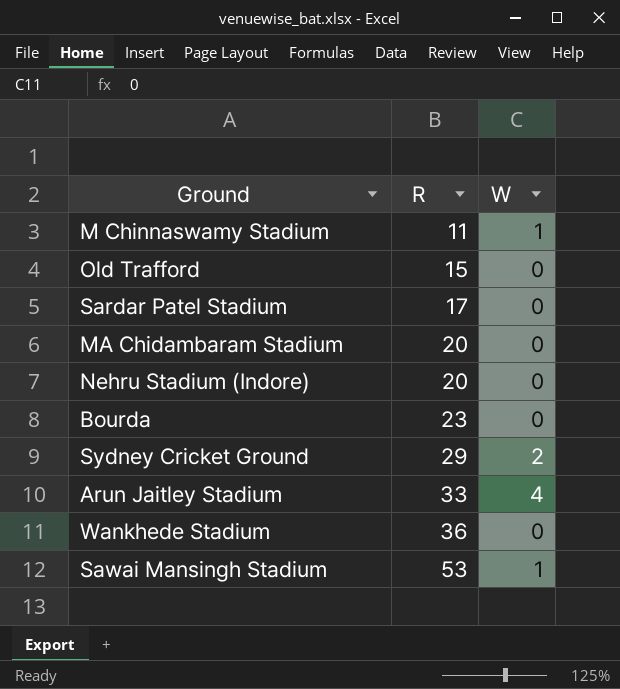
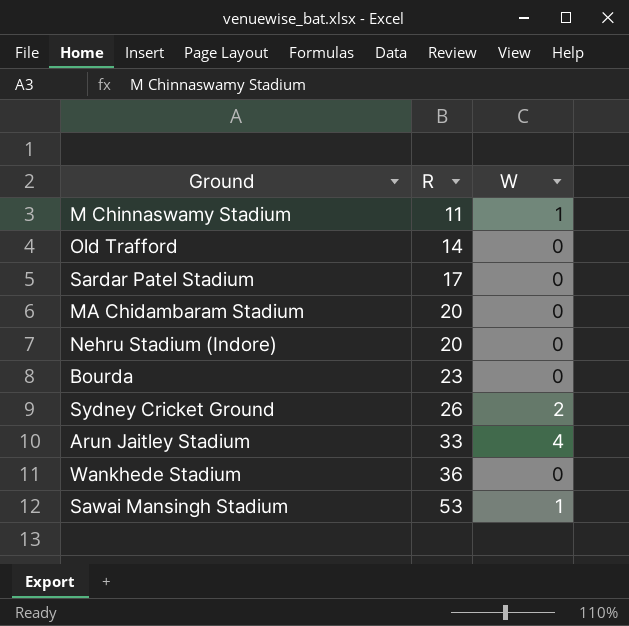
Old Trafford | R: 15 -> 14
Sydney Cricket Ground | R: 29 -> 26

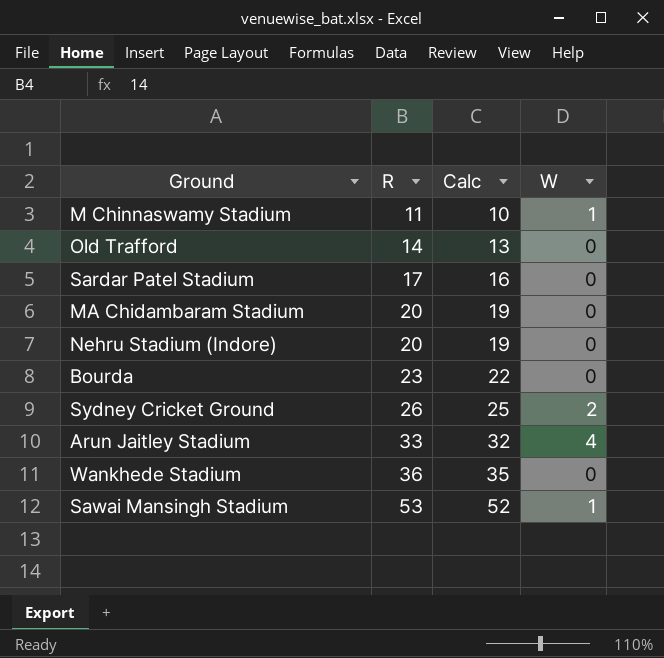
column Calc | formula: none -> [R] - 1

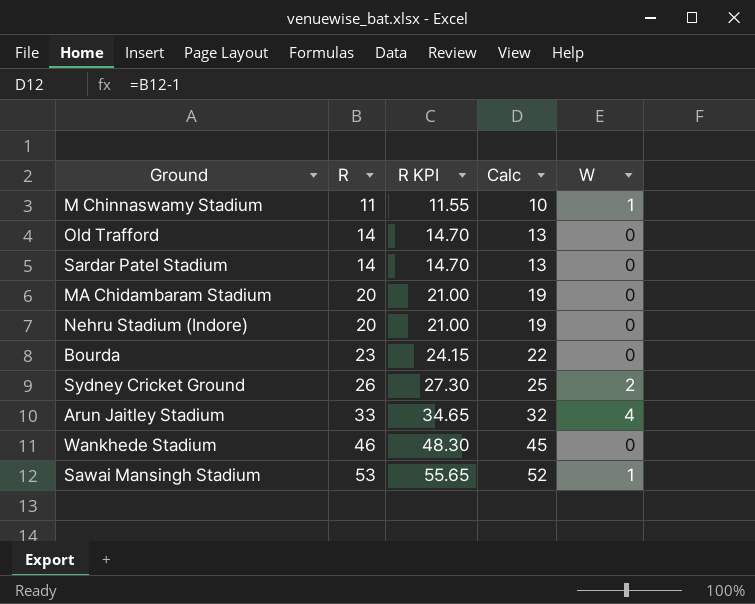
column R KPI | formula: none -> [R] * 1.05
Sardar Patel Stadium | R: 17 -> 14
Sardar Patel Stadium | Calc: 16 -> 13
Wankhede Stadium | R: 36 -> 46
Wankhede Stadium | Calc: 35 -> 45

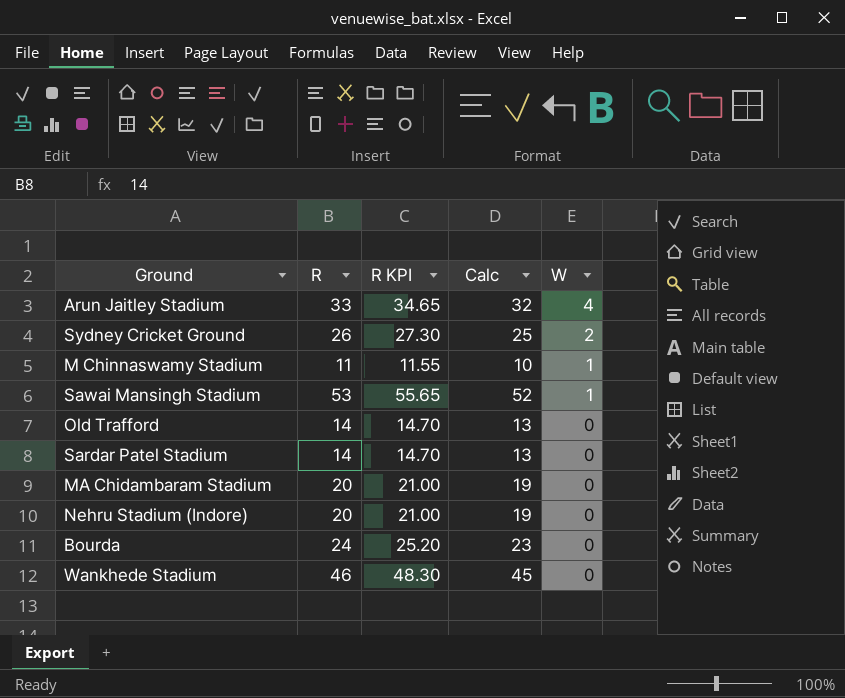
row order: R ascending -> W descending
Bourda | R: 23 -> 24
Bourda | R KPI: 24.15 -> 25.20
Bourda | Calc: 22 -> 23

